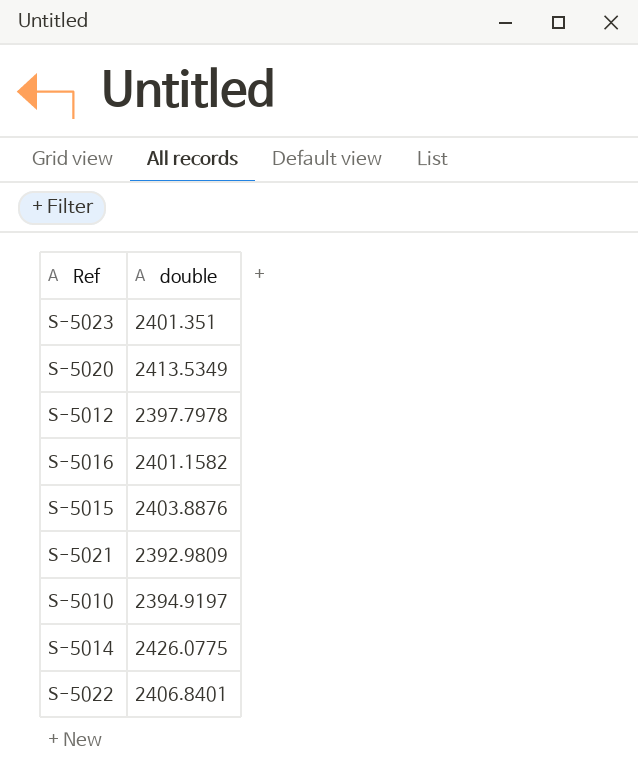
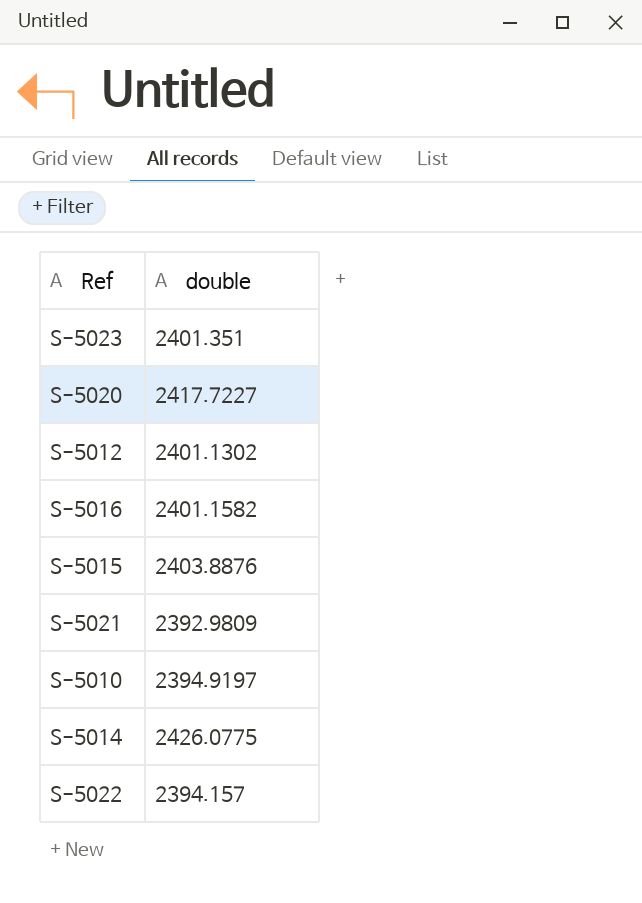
S-5020 | double: 2413.5349 -> 2417.7227
S-5012 | double: 2397.7978 -> 2401.1302
S-5022 | double: 2406.8401 -> 2394.157

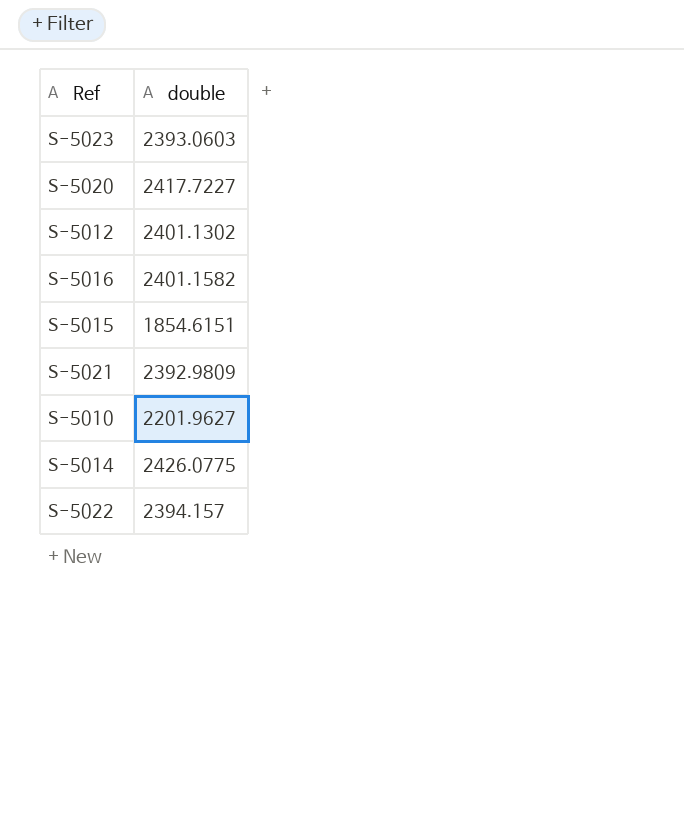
S-5023 | double: 2401.351 -> 2393.0603
S-5015 | double: 2403.8876 -> 1854.6151
S-5010 | double: 2394.9197 -> 2201.9627

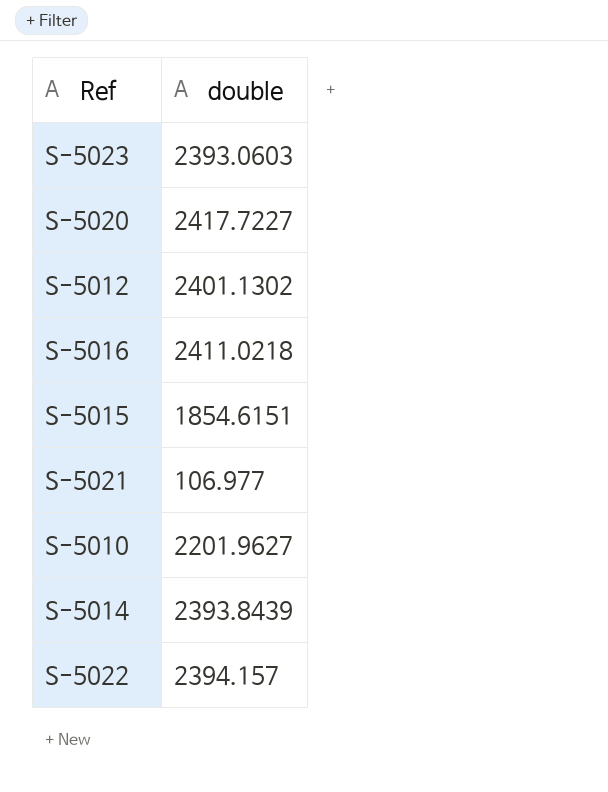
S-5016 | double: 2401.1582 -> 2411.0218
S-5021 | double: 2392.9809 -> 106.977
S-5014 | double: 2426.0775 -> 2393.8439

